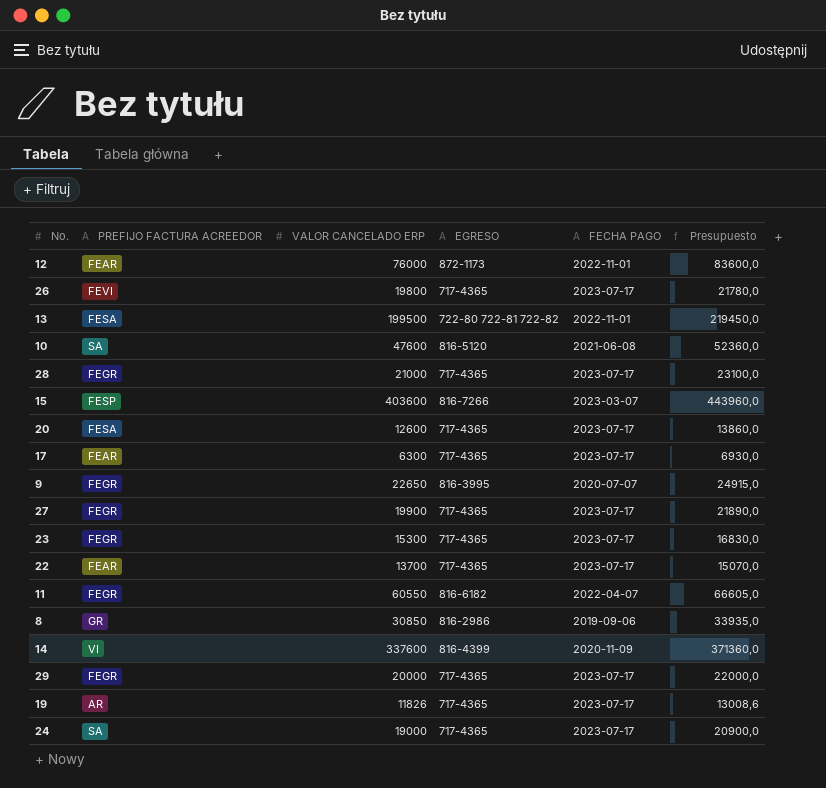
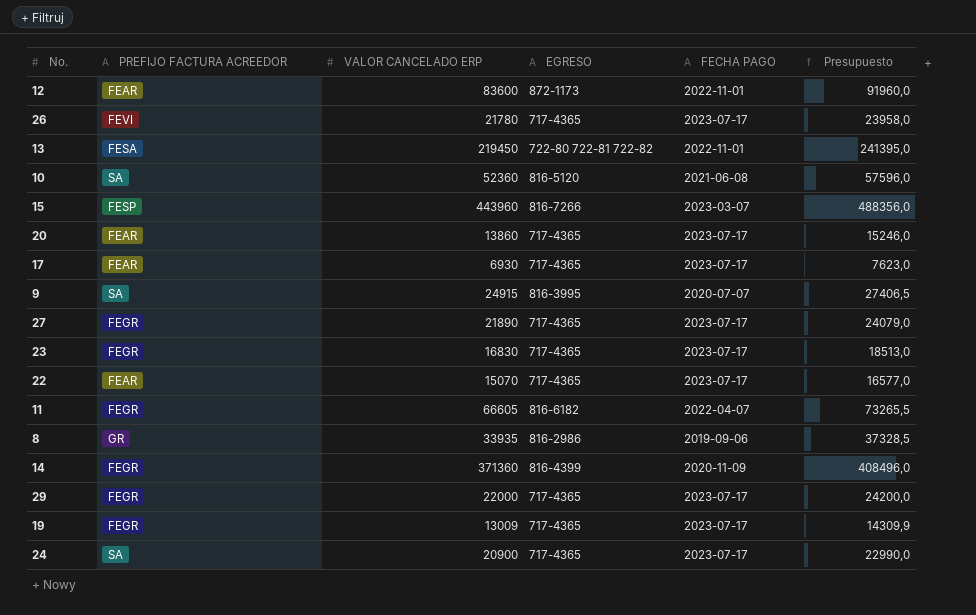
row 28: FEGR | 21000 | 717-4365 | 2023-07-17 | 23100,0 -> none
12 | VALOR CANCELADO ERP: 76000 -> 83600
12 | Presupuesto: 83600,0 -> 91960,0
26 | VALOR CANCELADO ERP: 19800 -> 21780
26 | Presupuesto: 21780,0 -> 23958,0
13 | VALOR CANCELADO ERP: 199500 -> 219450
13 | Presupuesto: 219450,0 -> 241395,0
10 | VALOR CANCELADO ERP: 47600 -> 52360
10 | Presupuesto: 52360,0 -> 57596,0
15 | VALOR CANCELADO ERP: 403600 -> 443960
15 | Presupuesto: 443960,0 -> 488356,0
20 | PREFIJO FACTURA ACREEDOR: FESA -> FEAR
20 | VALOR CANCELADO ERP: 12600 -> 13860
20 | Presupuesto: 13860,0 -> 15246,0
17 | VALOR CANCELADO ERP: 6300 -> 6930
17 | Presupuesto: 6930,0 -> 7623,0
9 | PREFIJO FACTURA ACREEDOR: FEGR -> SA
9 | VALOR CANCELADO ERP: 22650 -> 24915
9 | Presupuesto: 24915,0 -> 27406,5
27 | VALOR CANCELADO ERP: 19900 -> 21890
27 | Presupuesto: 21890,0 -> 24079,0
23 | VALOR CANCELADO ERP: 15300 -> 16830
23 | Presupuesto: 16830,0 -> 18513,0
22 | VALOR CANCELADO ERP: 13700 -> 15070
22 | Presupuesto: 15070,0 -> 16577,0
11 | VALOR CANCELADO ERP: 60550 -> 66605
11 | Presupuesto: 66605,0 -> 73265,5
8 | VALOR CANCELADO ERP: 30850 -> 33935
8 | Presupuesto: 33935,0 -> 37328,5
14 | PREFIJO FACTURA ACREEDOR: VI -> FEGR
14 | VALOR CANCELADO ERP: 337600 -> 371360
14 | Presupuesto: 371360,0 -> 408496,0
29 | VALOR CANCELADO ERP: 20000 -> 22000
29 | Presupuesto: 22000,0 -> 24200,0
19 | PREFIJO FACTURA ACREEDOR: AR -> FEGR
19 | VALOR CANCELADO ERP: 11826 -> 13009
19 | Presupuesto: 13008,6 -> 14309,9
24 | VALOR CANCELADO ERP: 19000 -> 20900
24 | Presupuesto: 20900,0 -> 22990,0

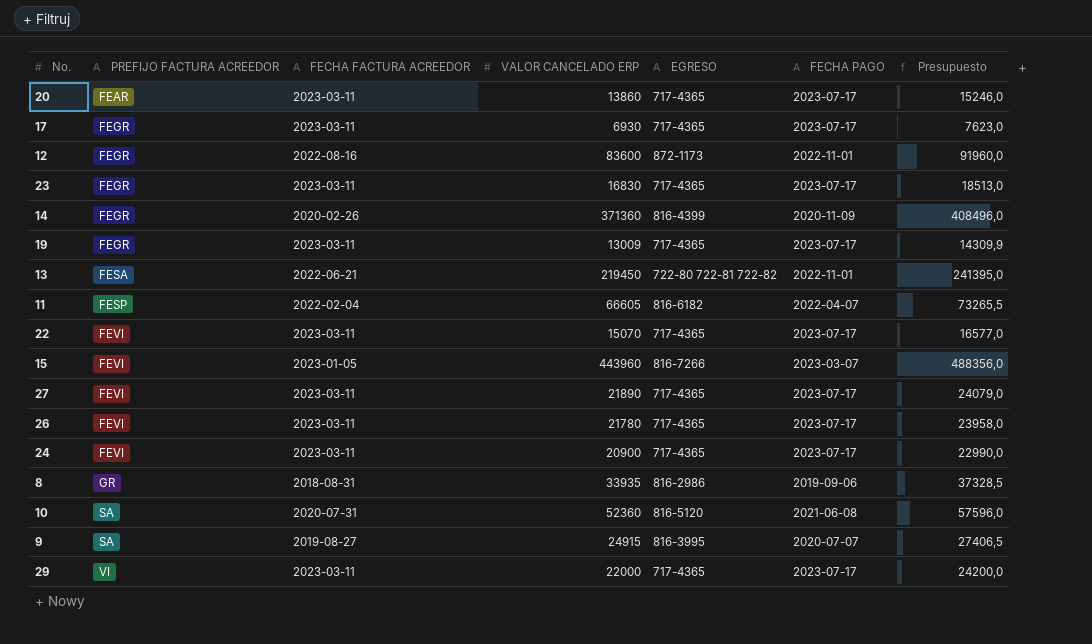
row order: none -> PREFIJO FACTURA ACREEDOR ascending
column FECHA FACTURA ACREEDOR | position: none -> 3
17 | PREFIJO FACTURA ACREEDOR: FEAR -> FEGR
12 | PREFIJO FACTURA ACREEDOR: FEAR -> FEGR
11 | PREFIJO FACTURA ACREEDOR: FEGR -> FESP
22 | PREFIJO FACTURA ACREEDOR: FEAR -> FEVI
15 | PREFIJO FACTURA ACREEDOR: FESP -> FEVI
27 | PREFIJO FACTURA ACREEDOR: FEGR -> FEVI
24 | PREFIJO FACTURA ACREEDOR: SA -> FEVI
29 | PREFIJO FACTURA ACREEDOR: FEGR -> VI

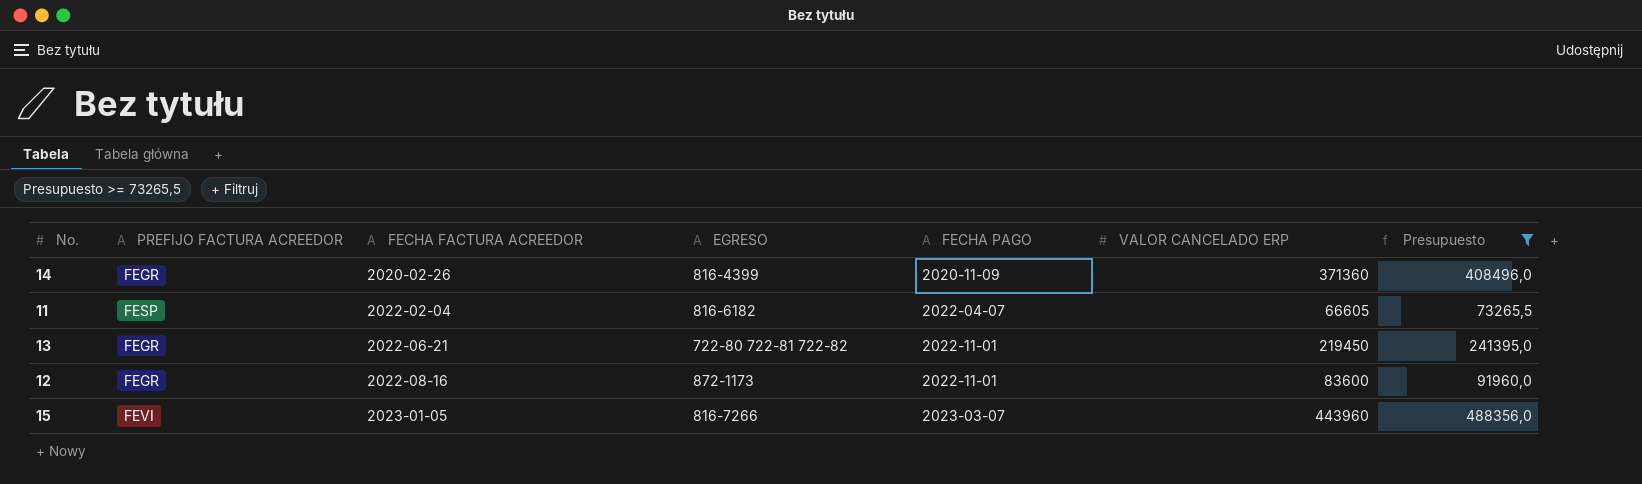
filter: none -> Presupuesto >= 73265,5
row order: PREFIJO FACTURA ACREEDOR ascending -> FECHA FACTURA ACREEDOR ascending
column VALOR CANCELADO ERP | position: 4 -> 6
13 | PREFIJO FACTURA ACREEDOR: FESA -> FEGR

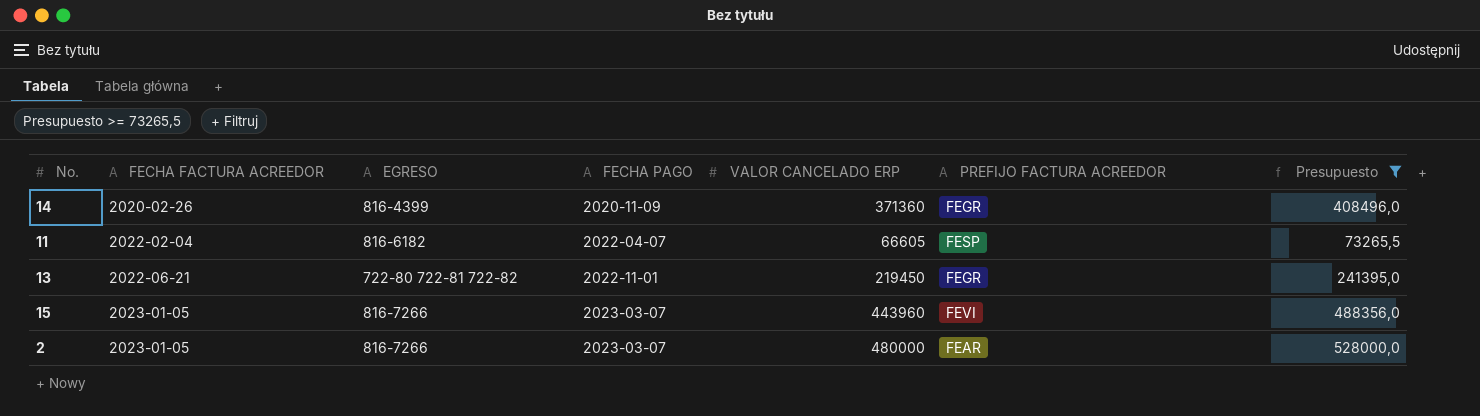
column PREFIJO FACTURA ACREEDOR | position: 2 -> 6
row 12: FEGR | 2022-08-16 | 872-1173 | 2022-11-01 | 83600 | 91960,0 -> none
row 2: none -> 2023-01-05 | 816-7266 | 2023-03-07 | 480000 | FEAR | 528000,0

